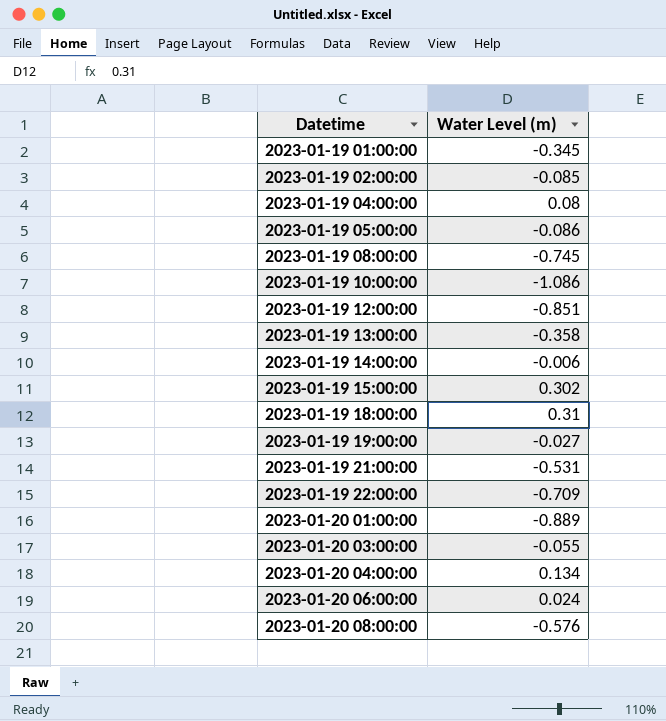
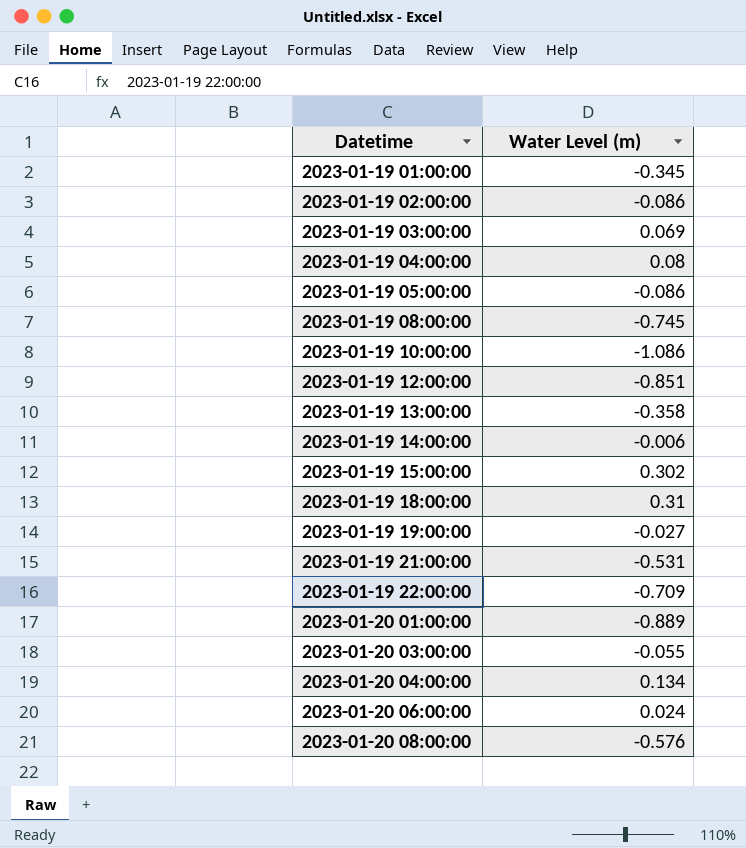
2023-01-19 02:00:00 | Water Level (m): -0.085 -> -0.086
row 2023-01-19 03:00:00: none -> 0.069

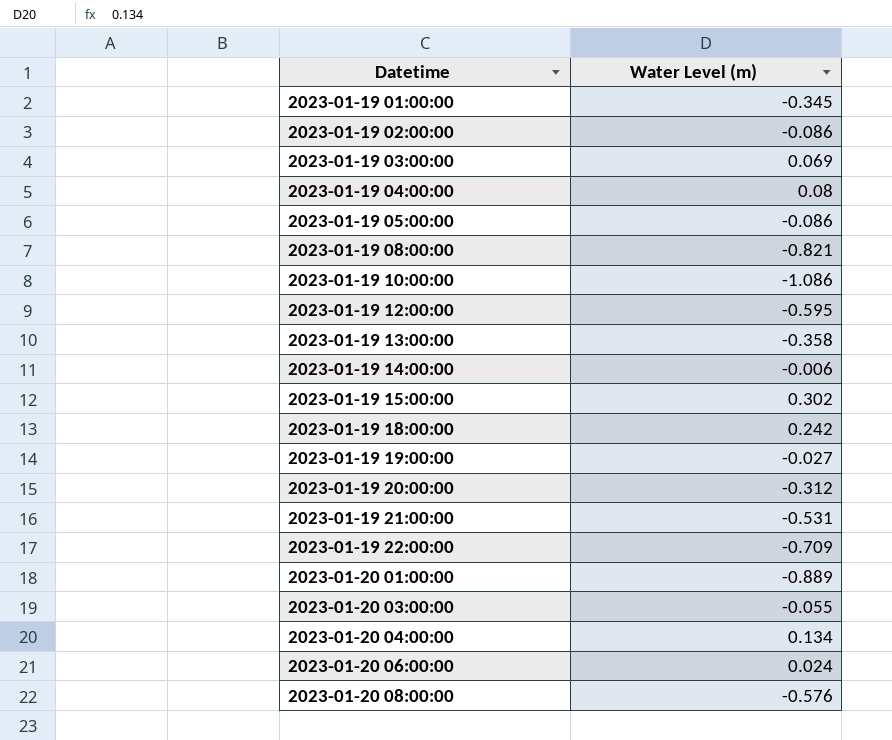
2023-01-19 08:00:00 | Water Level (m): -0.745 -> -0.821
2023-01-19 12:00:00 | Water Level (m): -0.851 -> -0.595
2023-01-19 18:00:00 | Water Level (m): 0.31 -> 0.242
row 2023-01-19 20:00:00: none -> -0.312

